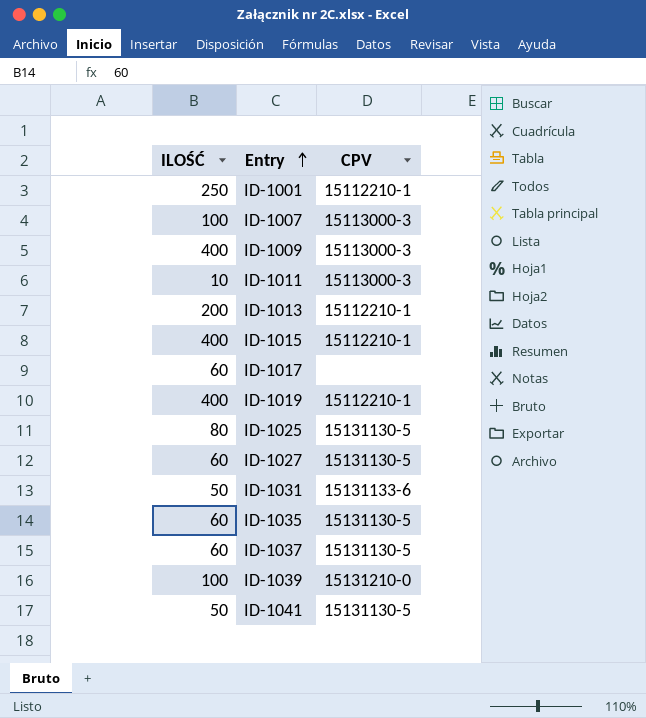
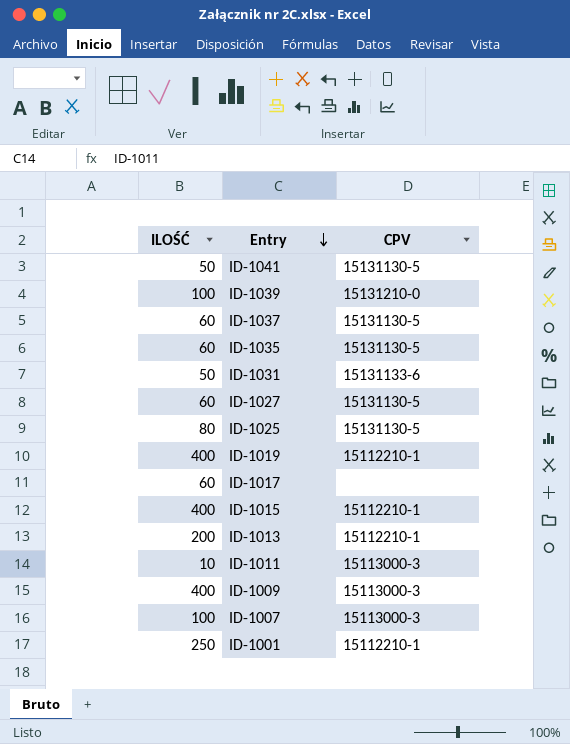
row order: Entry ascending -> Entry descending

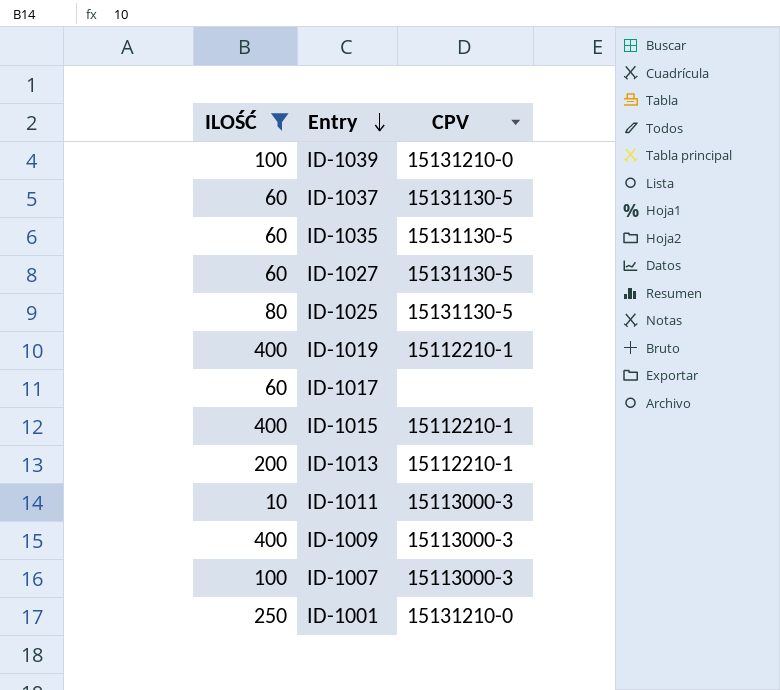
filter: none -> ILOŚĆ != 50
ID-1001 | CPV: 15112210-1 -> 15131210-0

